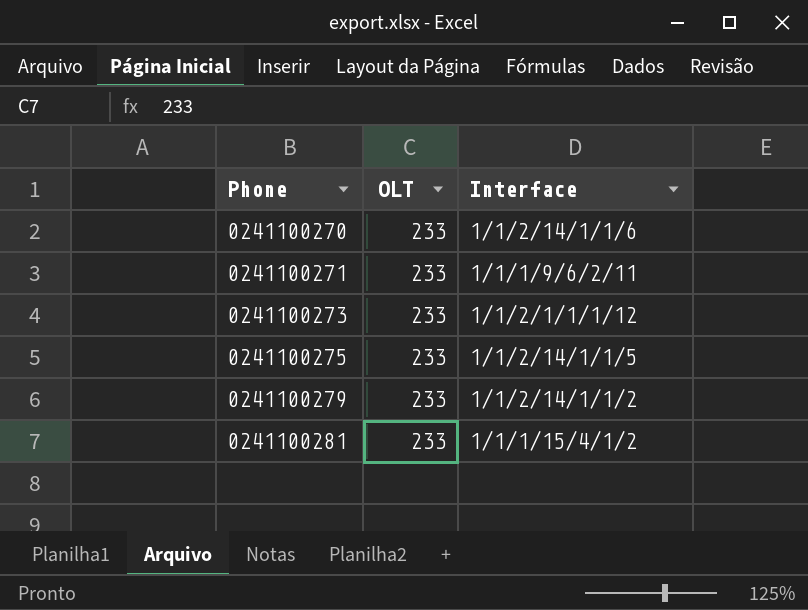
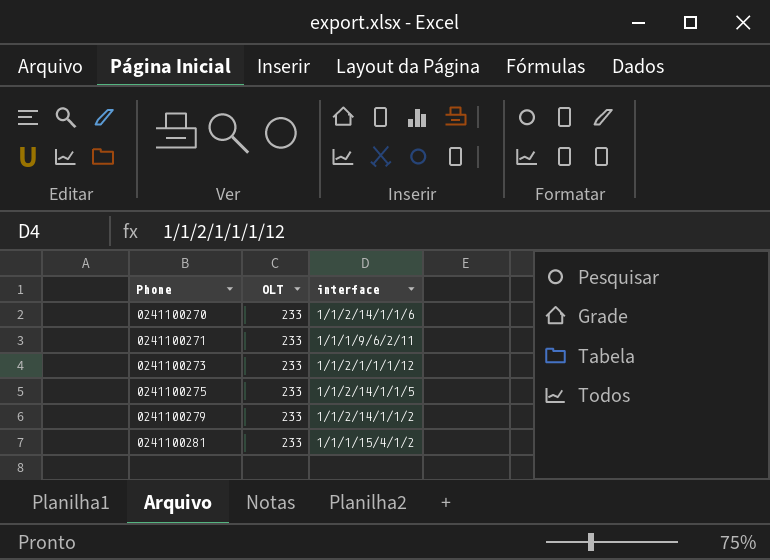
column name: Interface -> interface

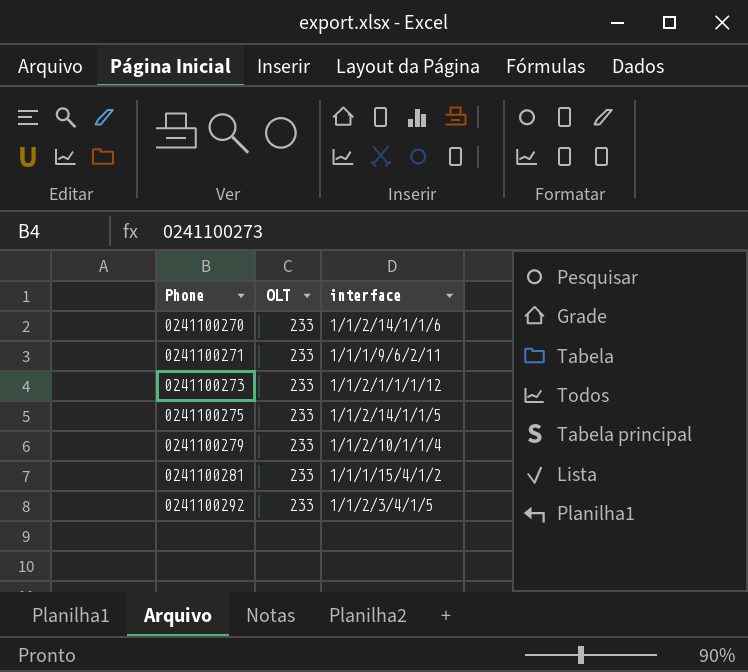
0241100279 | interface: 1/1/2/14/1/1/2 -> 1/1/2/10/1/1/4
row 0241100292: none -> 233 | 1/1/2/3/4/1/5

